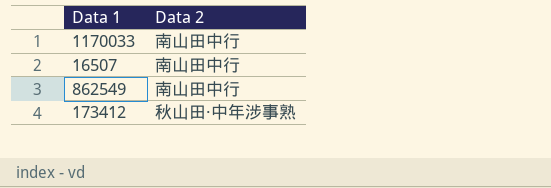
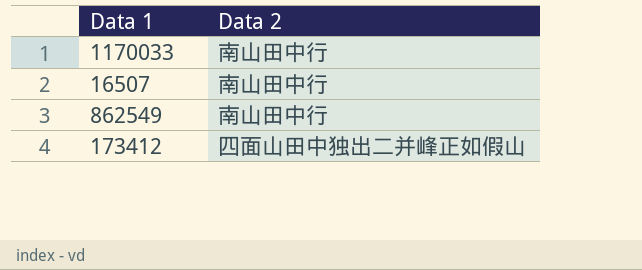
173412 | Data 2: 秋山田·中年涉事熟 -> 四面山田中独出二并峰正如假山

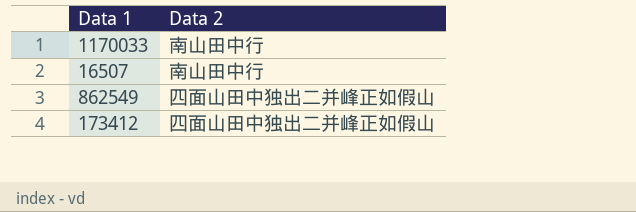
862549 | Data 2: 南山田中行 -> 四面山田中独出二并峰正如假山

